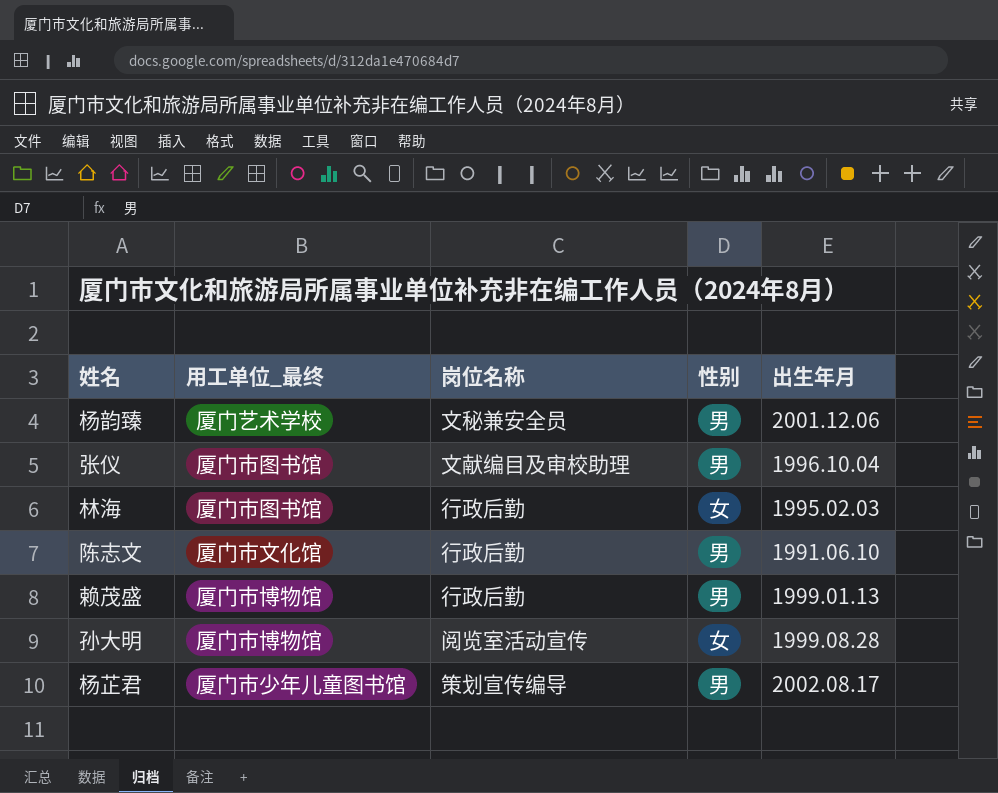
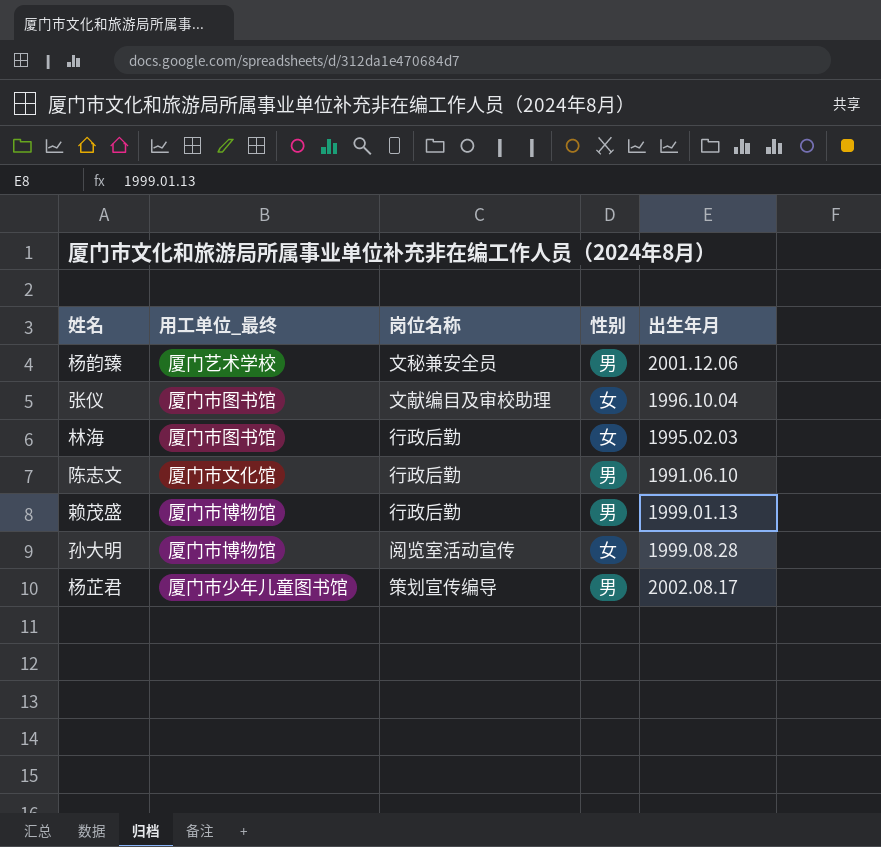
张仪 | 性别: 男 -> 女

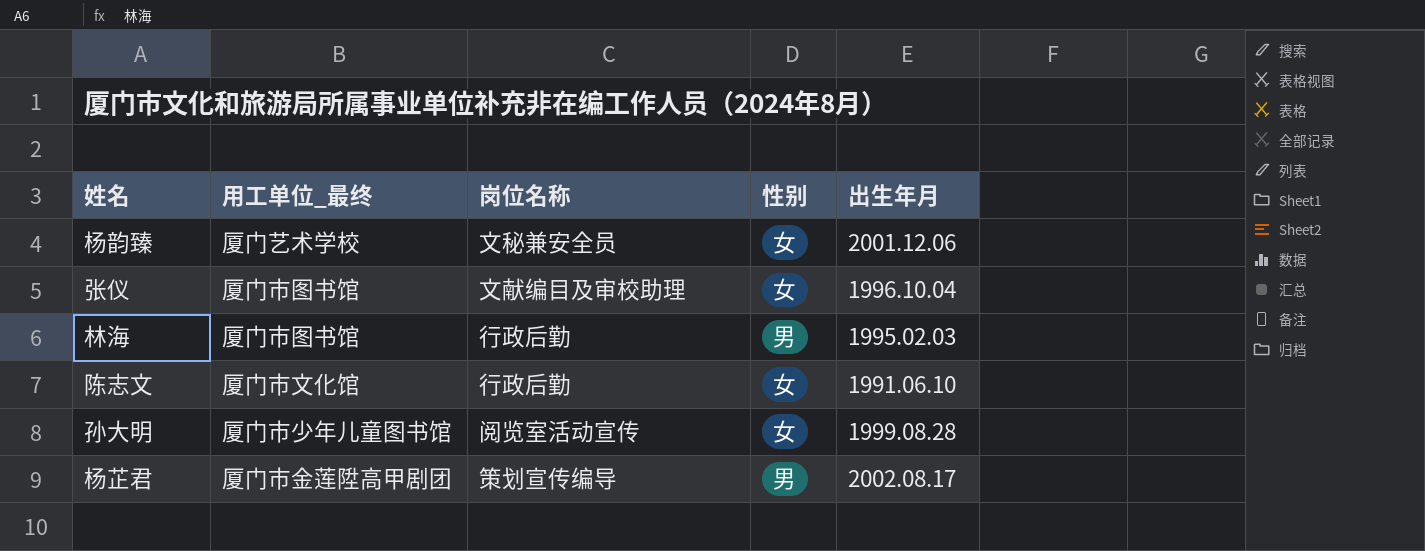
row 赖茂盛: 厦门市博物馆 | 行政后勤 | 男 | 1999.01.13 -> none
杨韵臻 | 性别: 男 -> 女
林海 | 性别: 女 -> 男
陈志文 | 性别: 男 -> 女
孙大明 | 用工单位_最终: 厦门市博物馆 -> 厦门市少年儿童图书馆
杨芷君 | 用工单位_最终: 厦门市少年儿童图书馆 -> 厦门市金莲陞高甲剧团

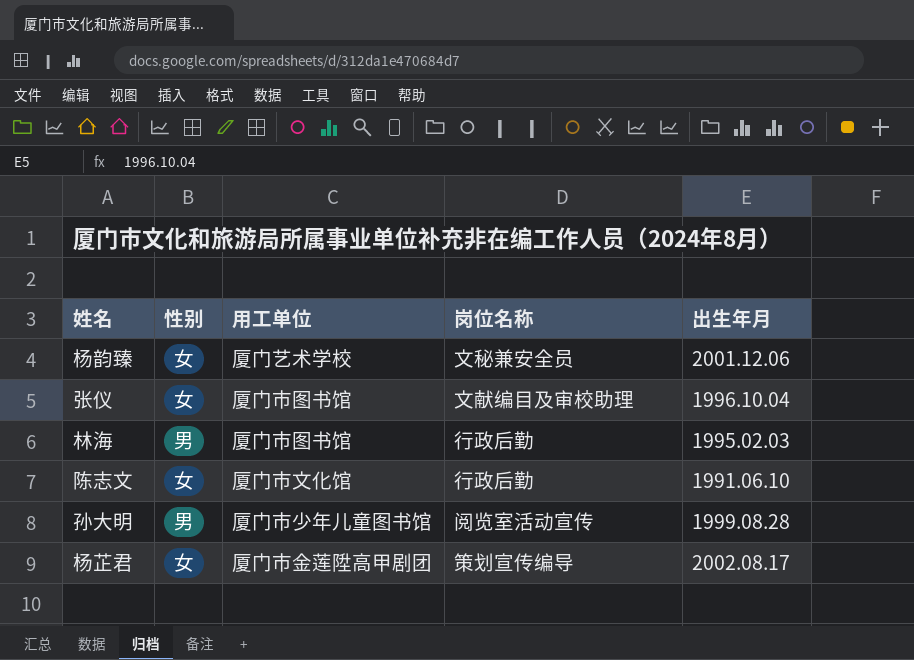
column 性别 | position: 4 -> 2
column name: 用工单位_最终 -> 用工单位
孙大明 | 性别: 女 -> 男
杨芷君 | 性别: 男 -> 女

